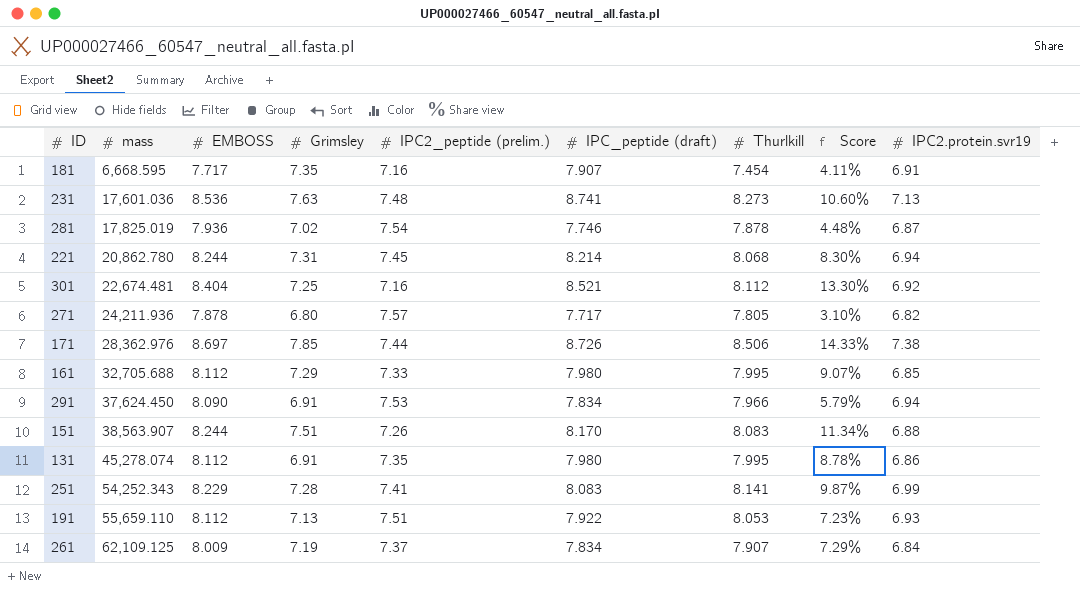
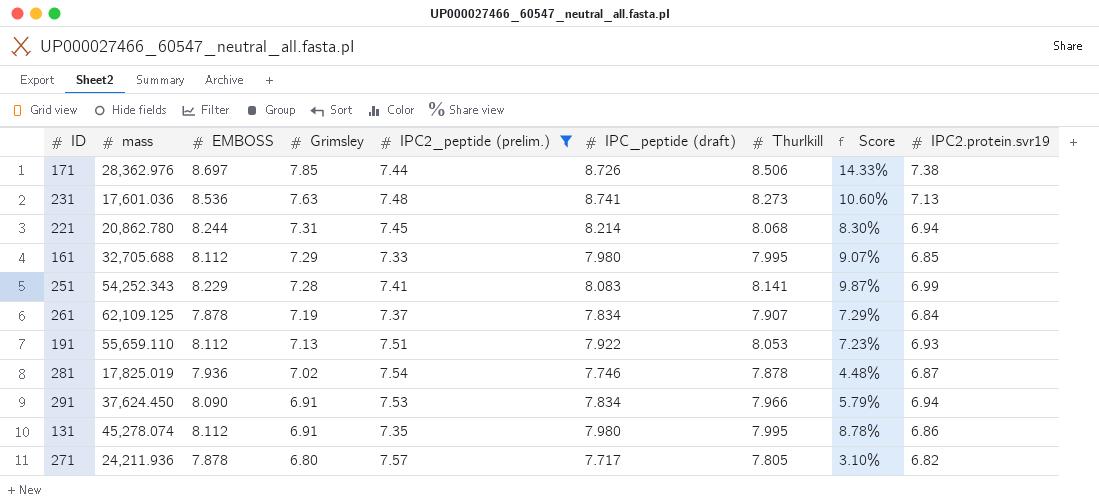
filter: none -> IPC2_peptide (prelim.) >= 7.33
row order: mass ascending -> Grimsley descending
261 | EMBOSS: 8.009 -> 7.878

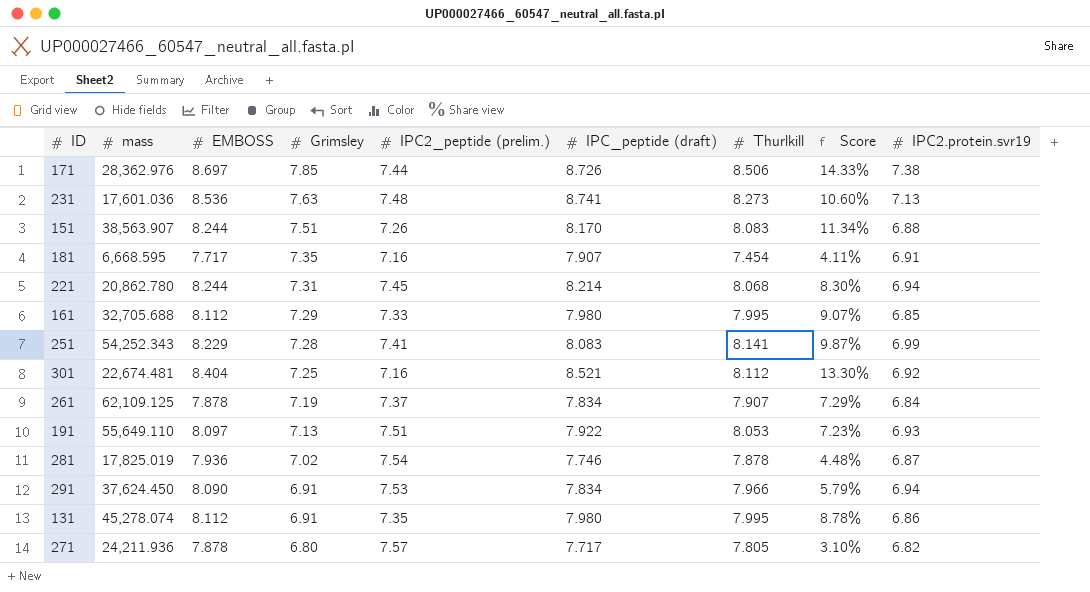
filter: IPC2_peptide (prelim.) >= 7.33 -> none
191 | mass: 55,659.110 -> 55,649.110
191 | EMBOSS: 8.112 -> 8.097

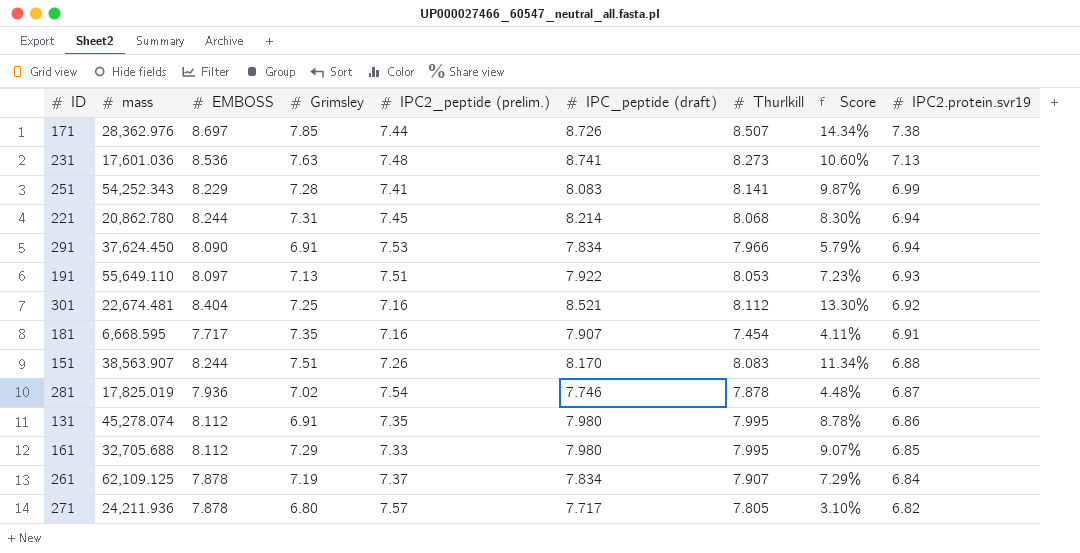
row order: Grimsley descending -> IPC2.protein.svr19 descending
171 | Thurlkill: 8.506 -> 8.507
171 | Score: 14.33% -> 14.34%

